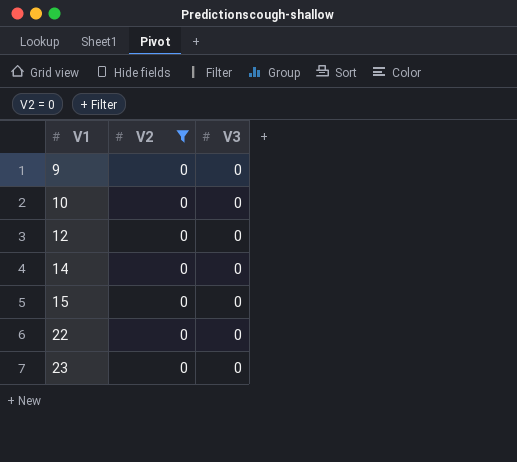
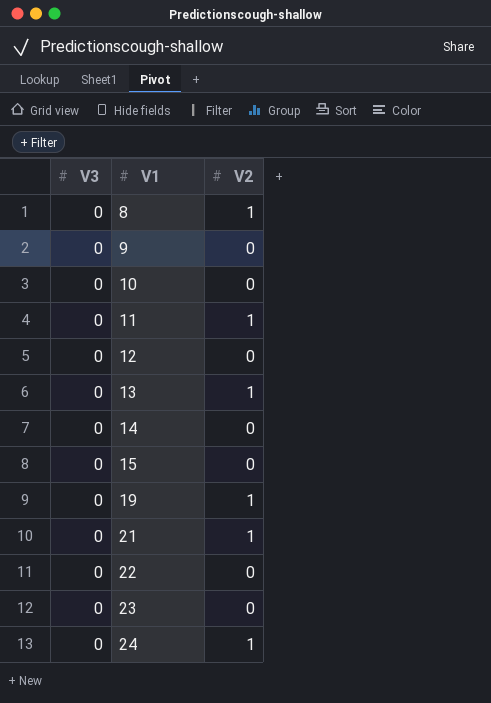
filter: V2 = 0 -> none
column V3 | position: 3 -> 1

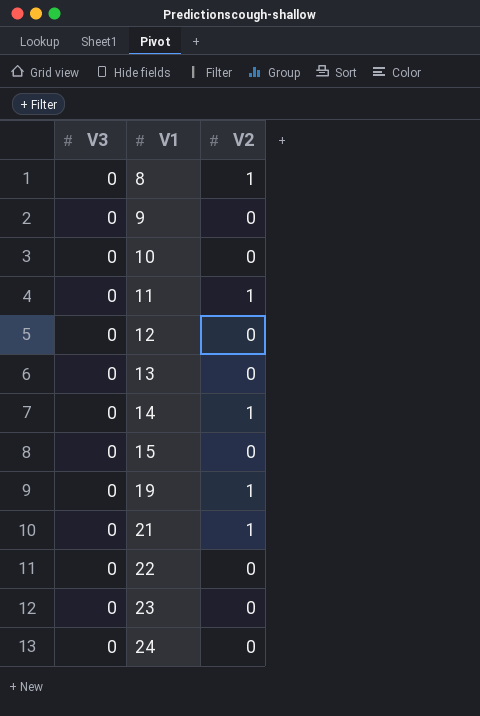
13 | V2: 1 -> 0
14 | V2: 0 -> 1
24 | V2: 1 -> 0

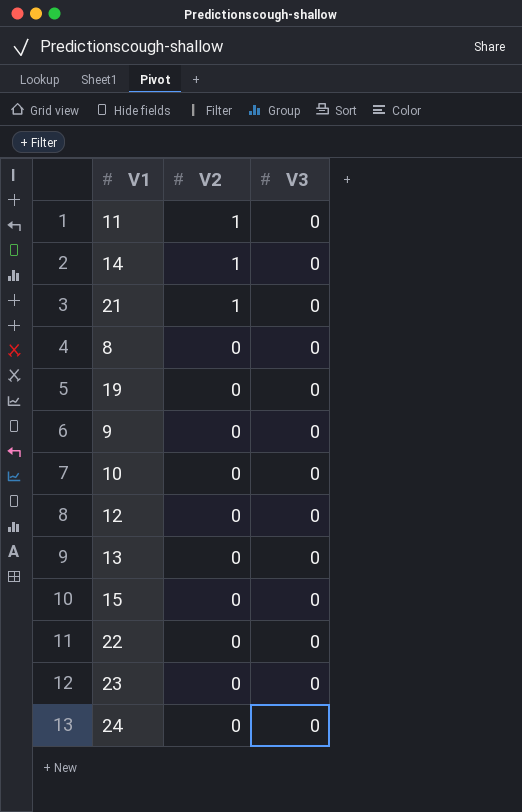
row order: V1 ascending -> V2 descending
column V3 | position: 1 -> 3
8 | V2: 1 -> 0
19 | V2: 1 -> 0

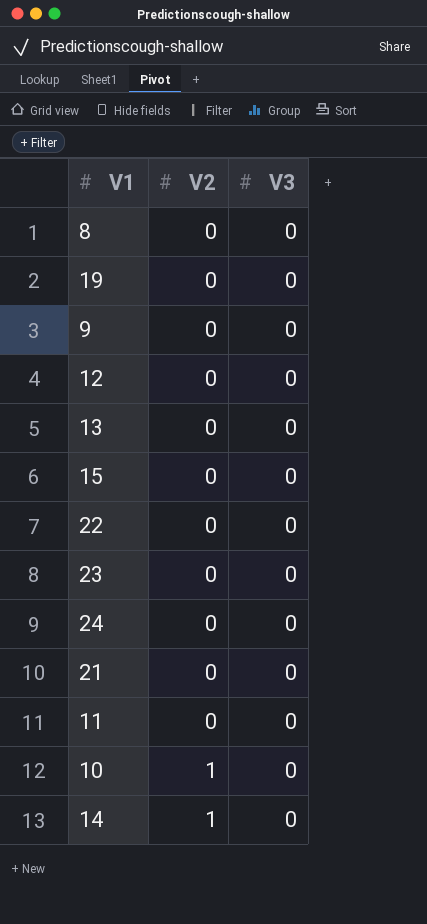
row order: V2 descending -> V2 ascending
21 | V2: 1 -> 0
11 | V2: 1 -> 0
10 | V2: 0 -> 1

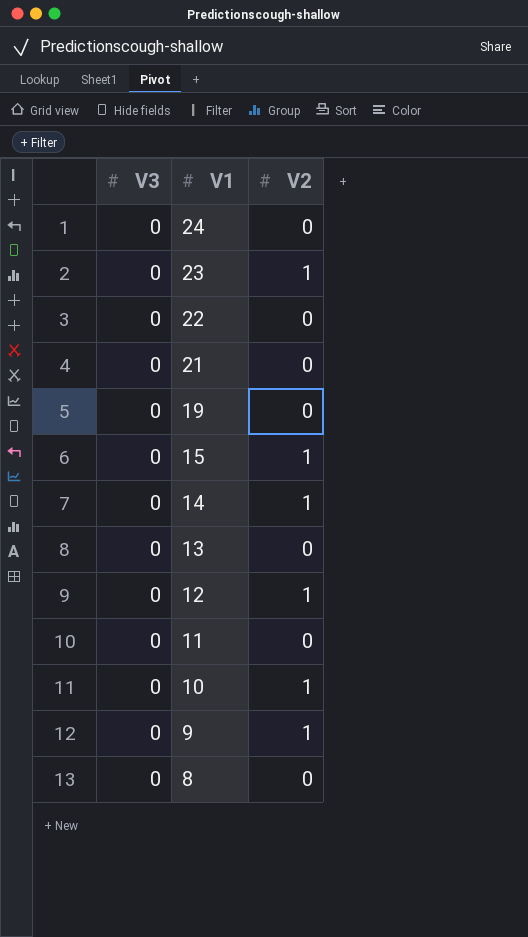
row order: V2 ascending -> V1 descending
column V3 | position: 3 -> 1
23 | V2: 0 -> 1
15 | V2: 0 -> 1
12 | V2: 0 -> 1
9 | V2: 0 -> 1

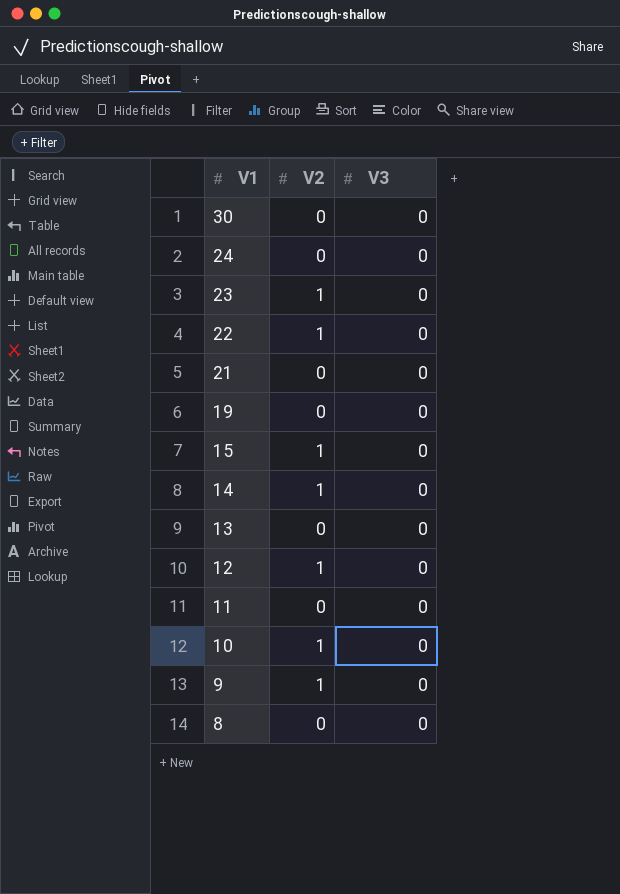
column V3 | position: 1 -> 3
row 30: none -> 0 | 0
22 | V2: 0 -> 1

